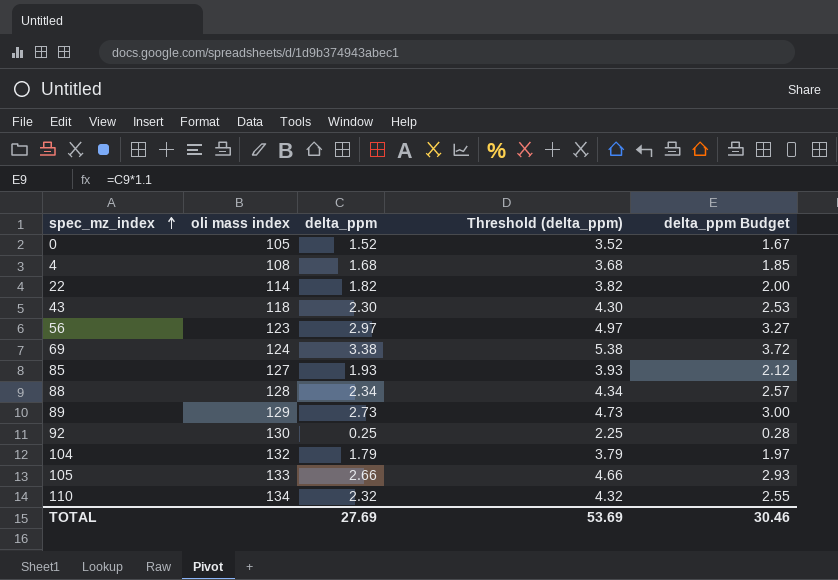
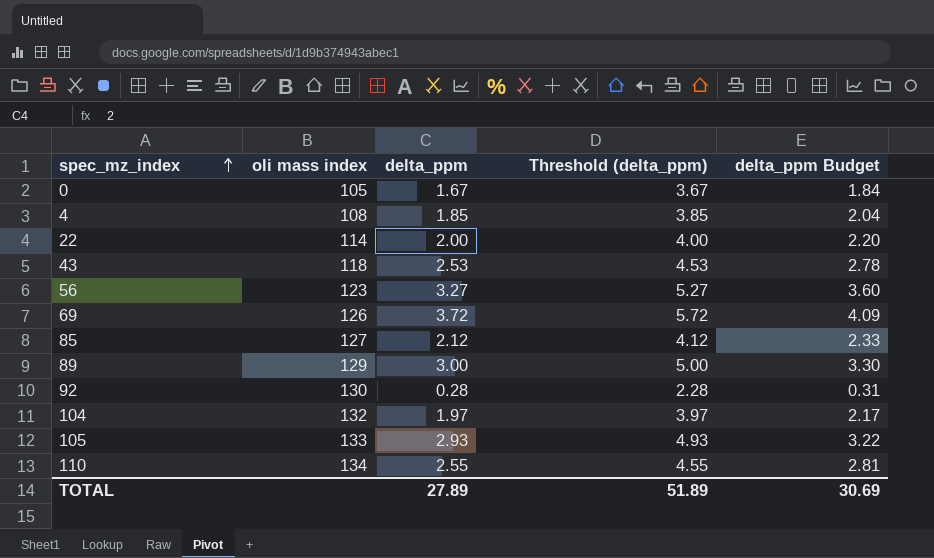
row 88: 128 | 2.34 | 4.34 | 2.57 -> none
0 | delta_ppm: 1.52 -> 1.67
0 | Threshold (delta_ppm): 3.52 -> 3.67
0 | delta_ppm Budget: 1.67 -> 1.84
4 | delta_ppm: 1.68 -> 1.85
4 | Threshold (delta_ppm): 3.68 -> 3.85
4 | delta_ppm Budget: 1.85 -> 2.04
22 | delta_ppm: 1.82 -> 2.00
22 | Threshold (delta_ppm): 3.82 -> 4.00
22 | delta_ppm Budget: 2.00 -> 2.20
43 | delta_ppm: 2.30 -> 2.53
43 | Threshold (delta_ppm): 4.30 -> 4.53
43 | delta_ppm Budget: 2.53 -> 2.78
56 | delta_ppm: 2.97 -> 3.27
56 | Threshold (delta_ppm): 4.97 -> 5.27
56 | delta_ppm Budget: 3.27 -> 3.60
69 | oli mass index: 124 -> 126
69 | delta_ppm: 3.38 -> 3.72
69 | Threshold (delta_ppm): 5.38 -> 5.72
69 | delta_ppm Budget: 3.72 -> 4.09
85 | delta_ppm: 1.93 -> 2.12
85 | Threshold (delta_ppm): 3.93 -> 4.12
85 | delta_ppm Budget: 2.12 -> 2.33
89 | delta_ppm: 2.73 -> 3.00
89 | Threshold (delta_ppm): 4.73 -> 5.00
89 | delta_ppm Budget: 3.00 -> 3.30
92 | delta_ppm: 0.25 -> 0.28
92 | Threshold (delta_ppm): 2.25 -> 2.28
92 | delta_ppm Budget: 0.28 -> 0.31
104 | delta_ppm: 1.79 -> 1.97
104 | Threshold (delta_ppm): 3.79 -> 3.97
104 | delta_ppm Budget: 1.97 -> 2.17
105 | delta_ppm: 2.66 -> 2.93
105 | Threshold (delta_ppm): 4.66 -> 4.93
105 | delta_ppm Budget: 2.93 -> 3.22
110 | delta_ppm: 2.32 -> 2.55
110 | Threshold (delta_ppm): 4.32 -> 4.55
110 | delta_ppm Budget: 2.55 -> 2.81
TOTAL | delta_ppm: 27.69 -> 27.89
TOTAL | Threshold (delta_ppm): 53.69 -> 51.89
TOTAL | delta_ppm Budget: 30.46 -> 30.69

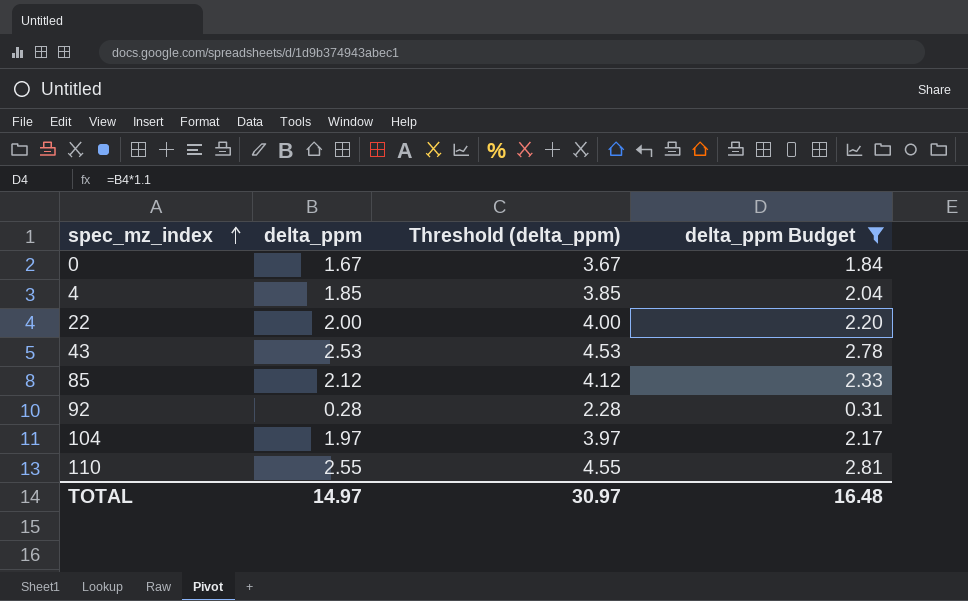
filter: none -> delta_ppm Budget <= 2.81
column oli mass index | position: 2 -> none
TOTAL | delta_ppm: 27.89 -> 14.97
TOTAL | Threshold (delta_ppm): 51.89 -> 30.97
TOTAL | delta_ppm Budget: 30.69 -> 16.48

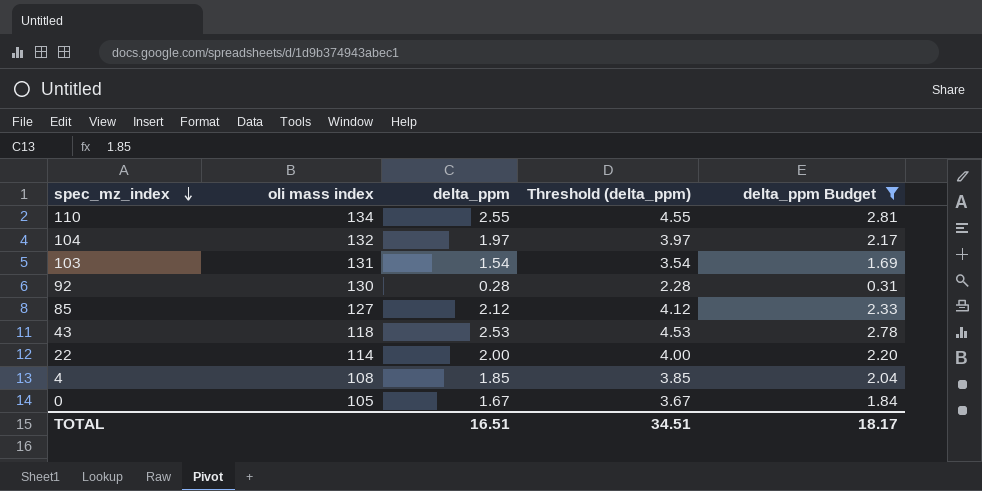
row order: spec_mz_index ascending -> spec_mz_index descending
column oli mass index | position: none -> 2
row 103: none -> 131 | 1.54 | 3.54 | 1.69
TOTAL | delta_ppm: 14.97 -> 16.51
TOTAL | Threshold (delta_ppm): 30.97 -> 34.51
TOTAL | delta_ppm Budget: 16.48 -> 18.17

